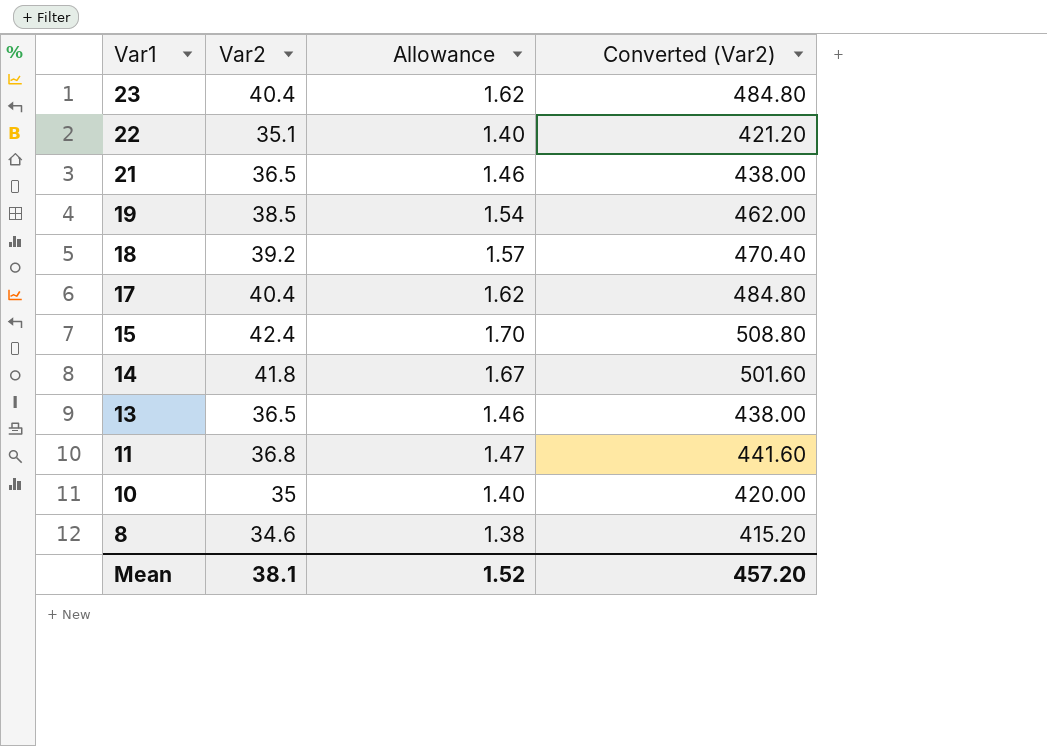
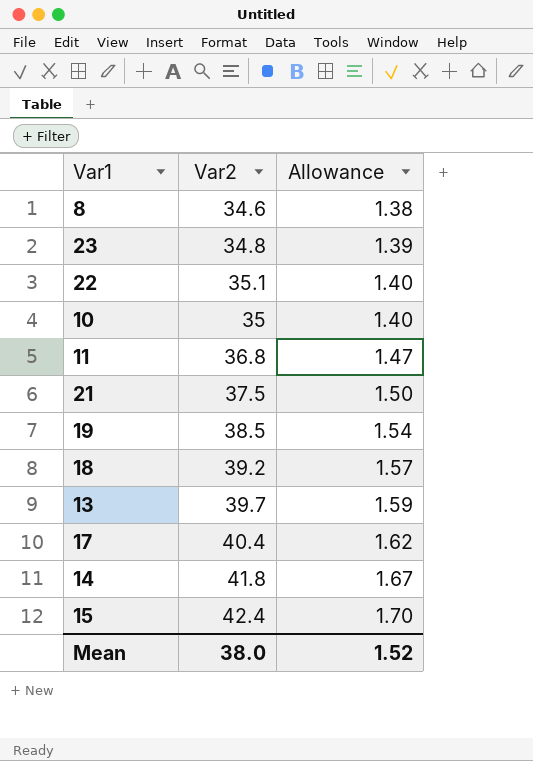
row order: Var1 descending -> Allowance ascending
column Converted (Var2) | formula: [Var2] * 12 -> none
23 | Var2: 40.4 -> 34.8
23 | Allowance: 1.62 -> 1.39
21 | Var2: 36.5 -> 37.5
21 | Allowance: 1.46 -> 1.50
13 | Var2: 36.5 -> 39.7
13 | Allowance: 1.46 -> 1.59
Mean | Var2: 38.1 -> 38.0

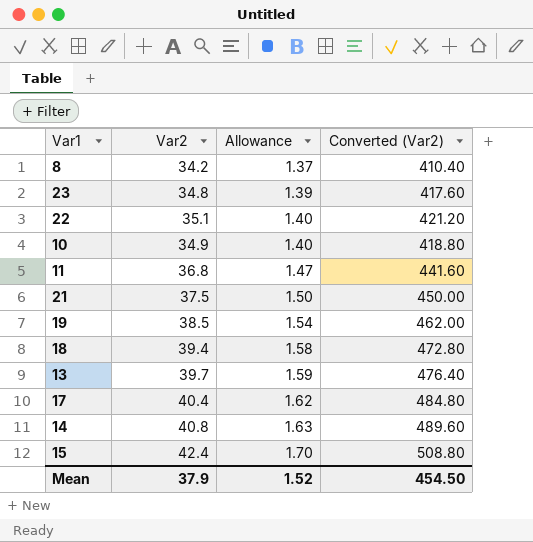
column Converted (Var2) | formula: none -> [Var2] * 12
8 | Var2: 34.6 -> 34.2
8 | Allowance: 1.38 -> 1.37
10 | Var2: 35 -> 34.9
18 | Var2: 39.2 -> 39.4
18 | Allowance: 1.57 -> 1.58
14 | Var2: 41.8 -> 40.8
14 | Allowance: 1.67 -> 1.63
Mean | Var2: 38.0 -> 37.9

